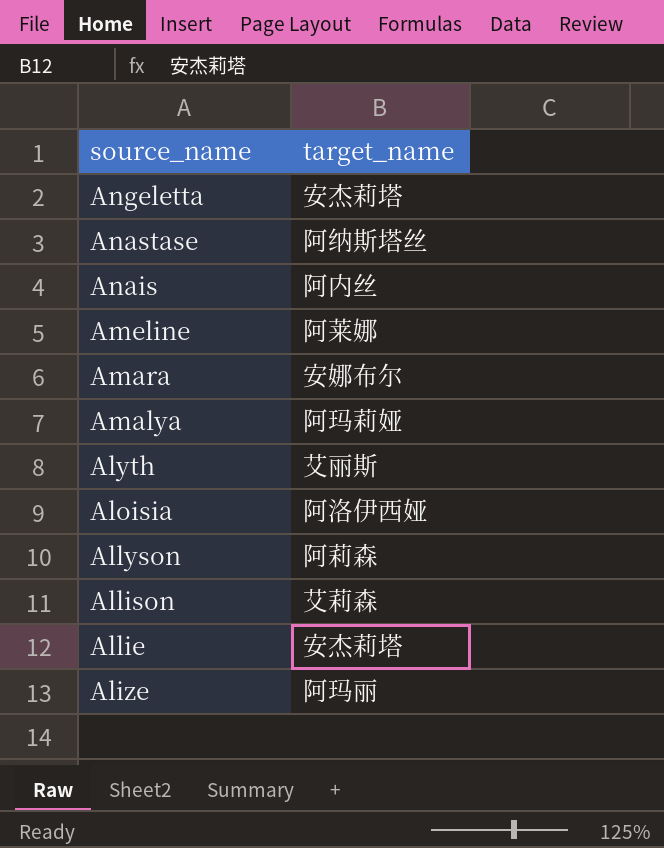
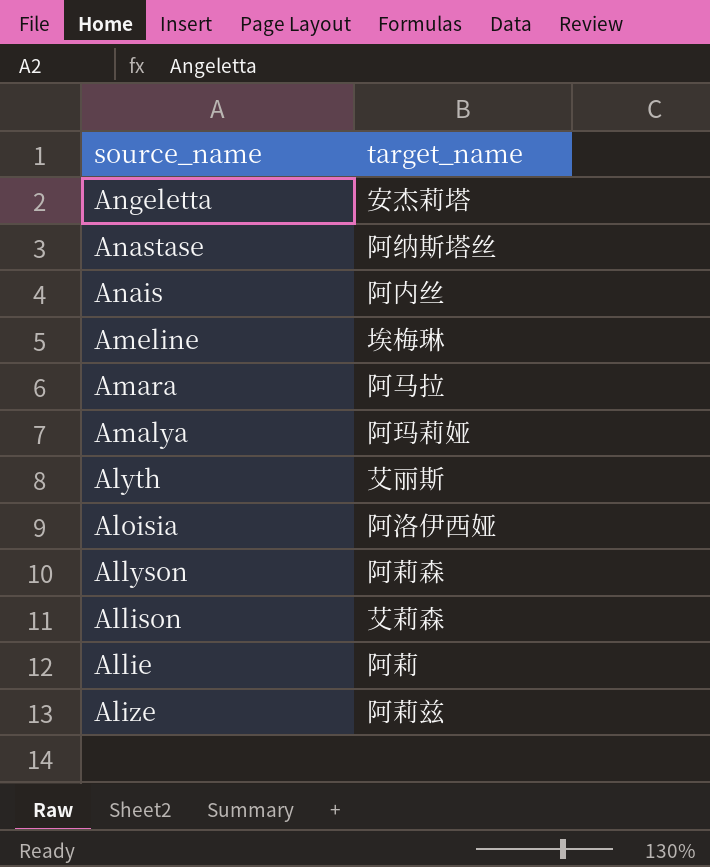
Ameline | target_name: 阿莱娜 -> 埃梅琳
Amara | target_name: 安娜布尔 -> 阿马拉
Allie | target_name: 安杰莉塔 -> 阿莉
Alize | target_name: 阿玛丽 -> 阿莉兹

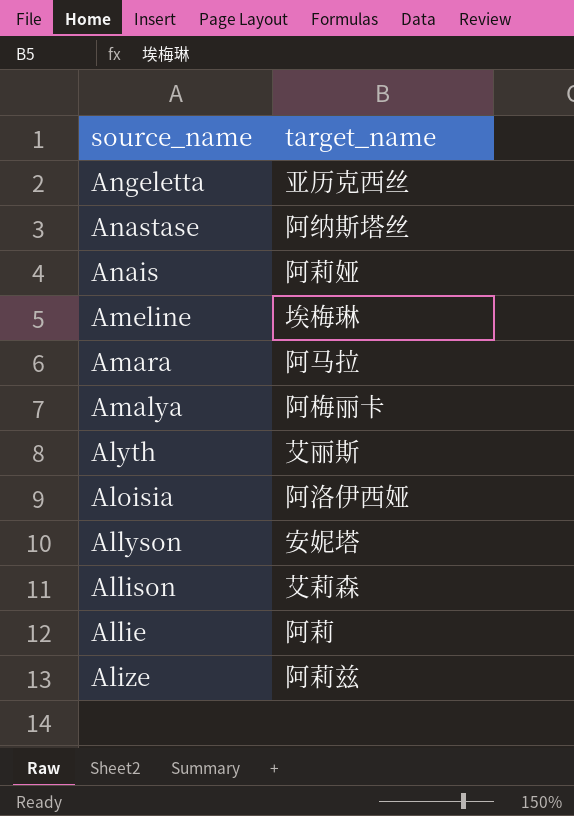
Angeletta | target_name: 安杰莉塔 -> 亚历克西丝
Anais | target_name: 阿内丝 -> 阿莉娅
Amalya | target_name: 阿玛莉娅 -> 阿梅丽卡
Allyson | target_name: 阿莉森 -> 安妮塔

